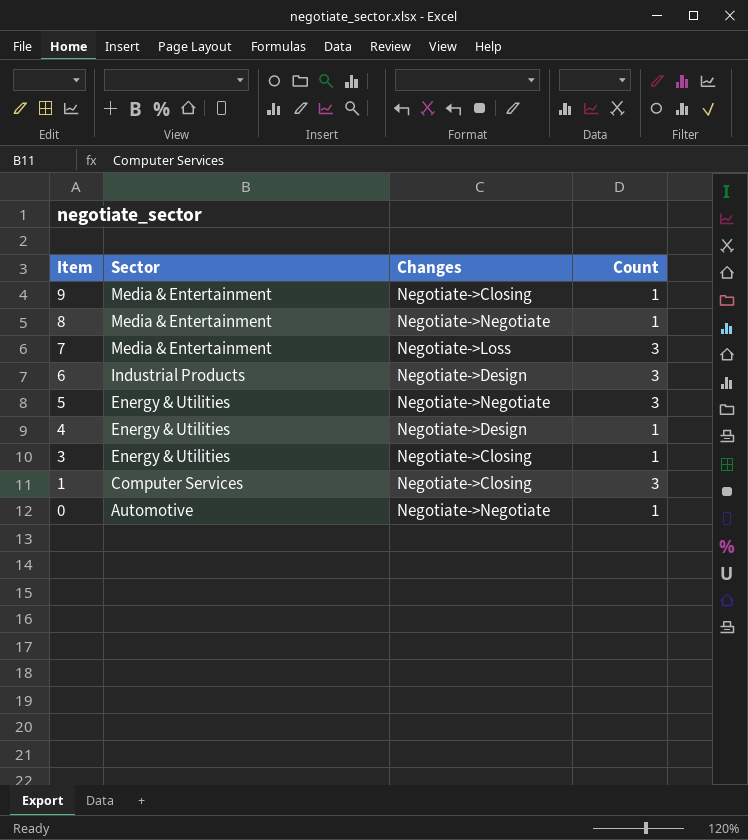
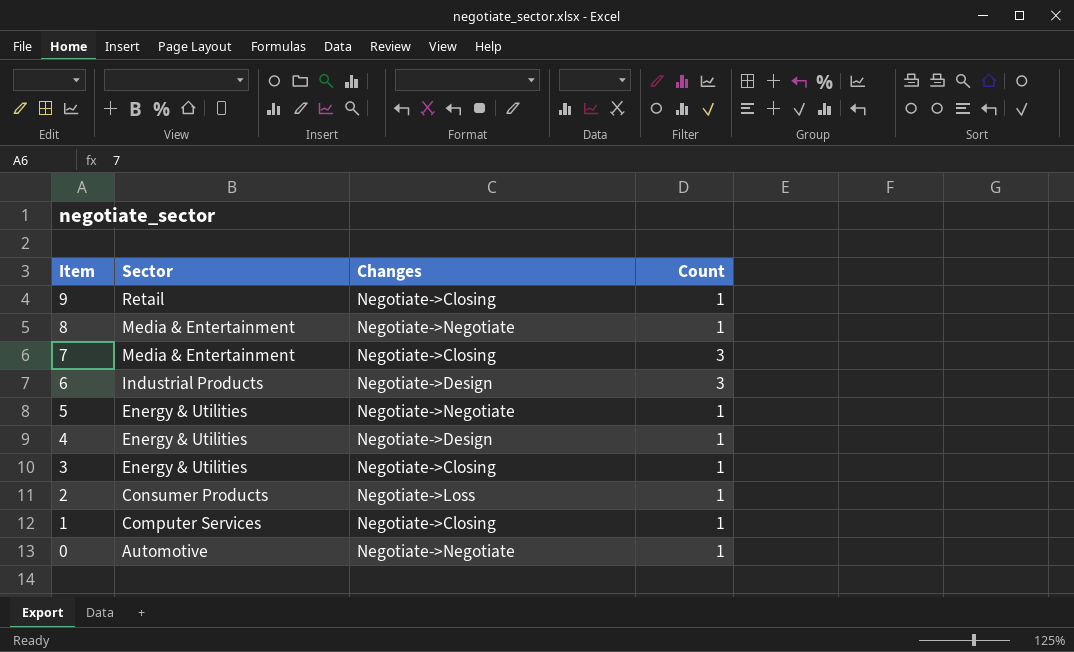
9 | Sector: Media & Entertainment -> Retail
7 | Changes: Negotiate->Loss -> Negotiate->Closing
5 | Count: 3 -> 1
row 2: none -> Consumer Products | Negotiate->Loss | 1
1 | Count: 3 -> 1

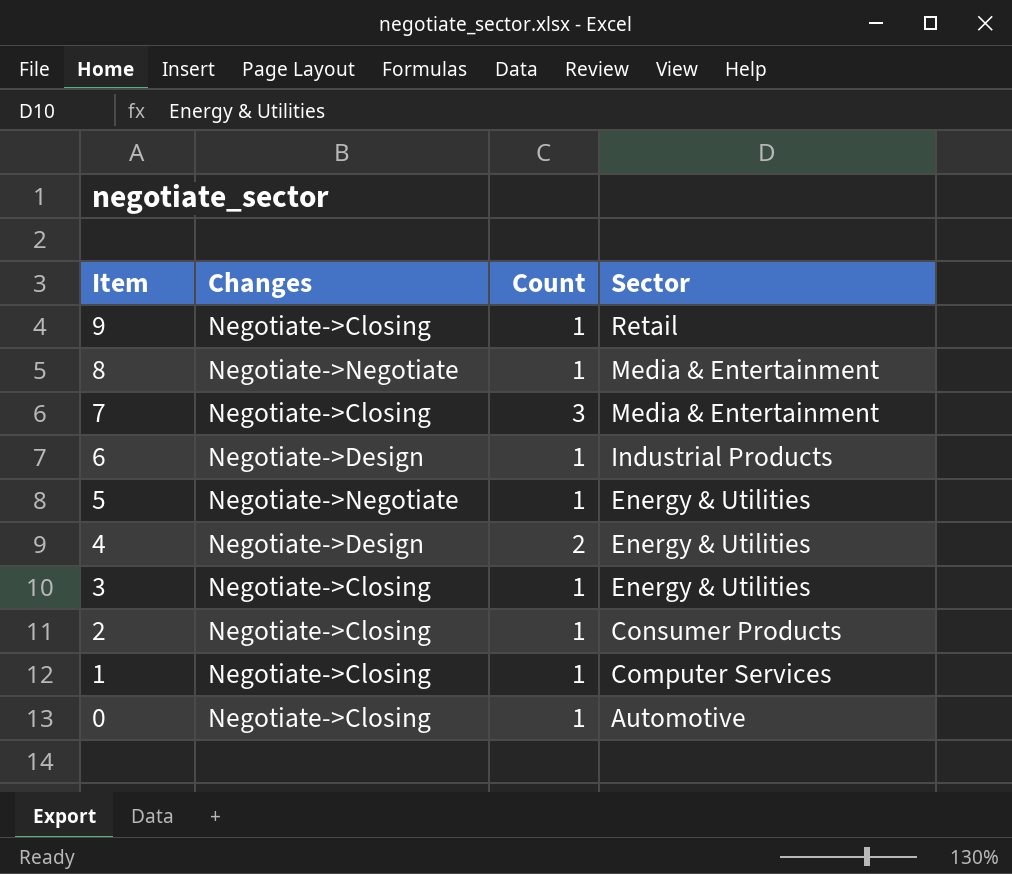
column Sector | position: 2 -> 4
6 | Count: 3 -> 1
4 | Count: 1 -> 2
2 | Changes: Negotiate->Loss -> Negotiate->Closing
0 | Changes: Negotiate->Negotiate -> Negotiate->Closing

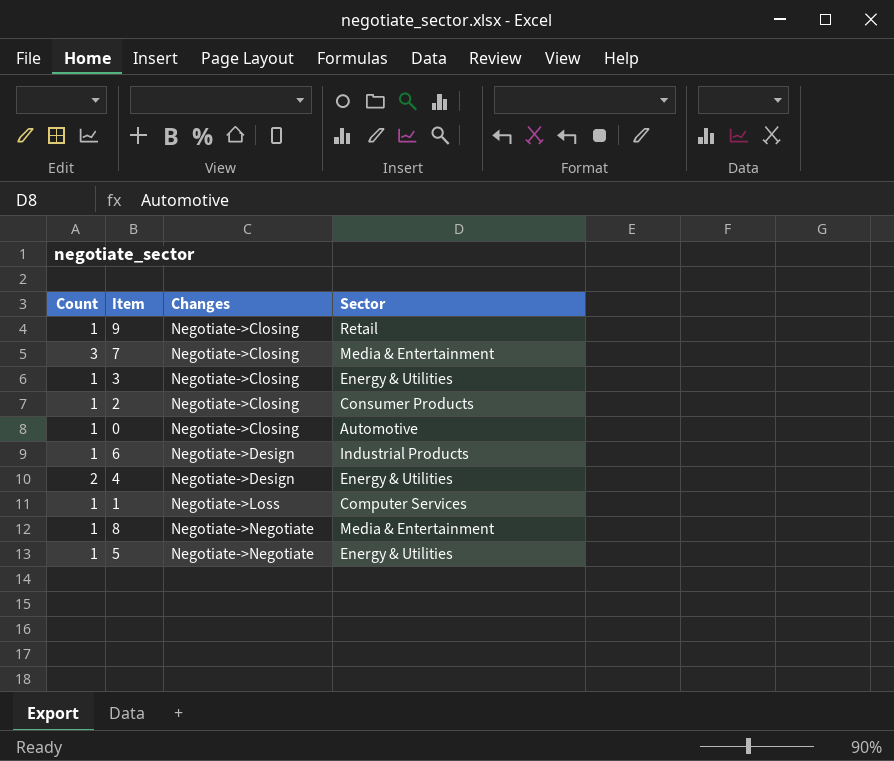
row order: Item descending -> Changes ascending
column Count | position: 3 -> 1
1 | Changes: Negotiate->Closing -> Negotiate->Loss

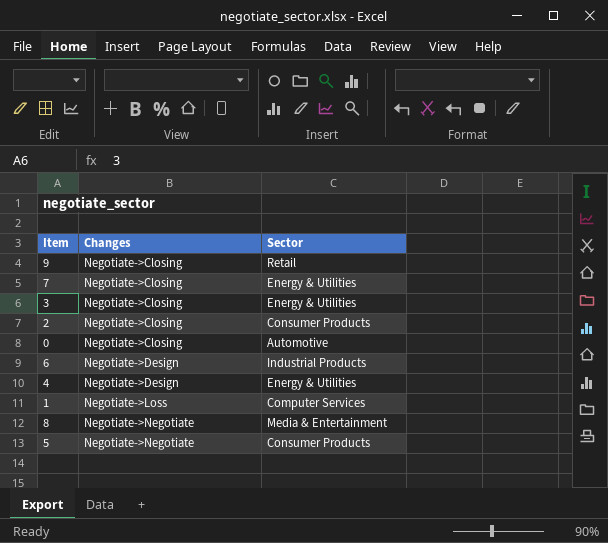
column Count | position: 1 -> none
7 | Sector: Media & Entertainment -> Energy & Utilities
5 | Sector: Energy & Utilities -> Consumer Products

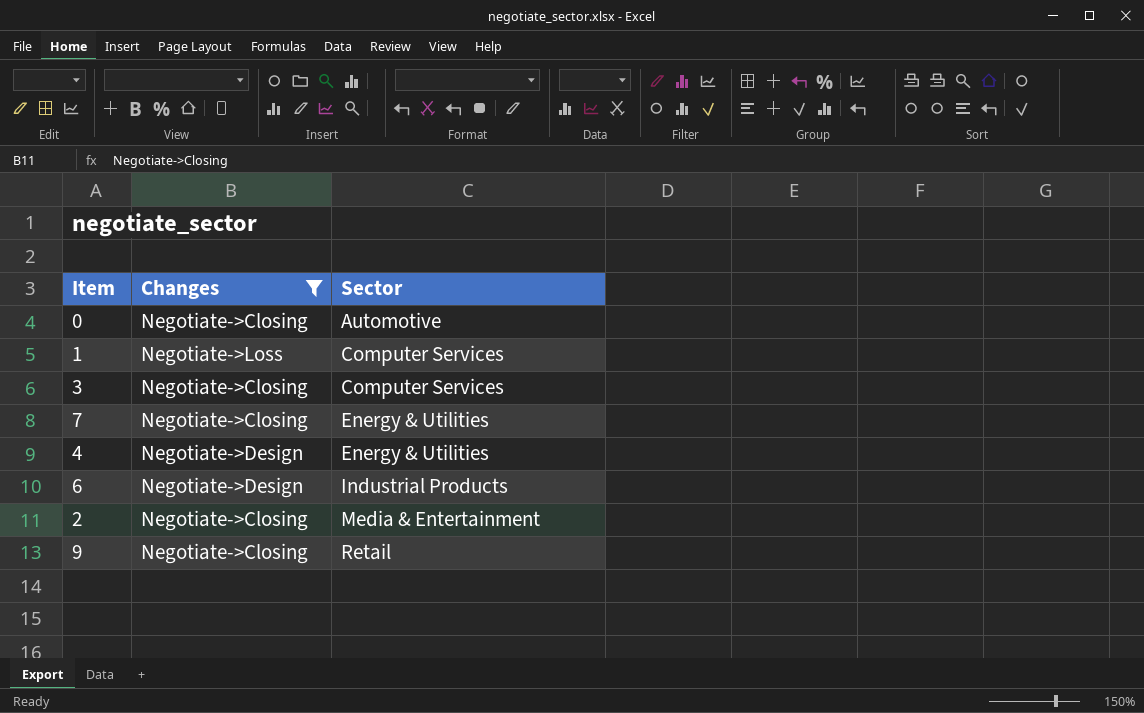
filter: none -> Changes != Negotiate->Negotiate
row order: Changes ascending -> Sector ascending
3 | Sector: Energy & Utilities -> Computer Services
2 | Sector: Consumer Products -> Media & Entertainment

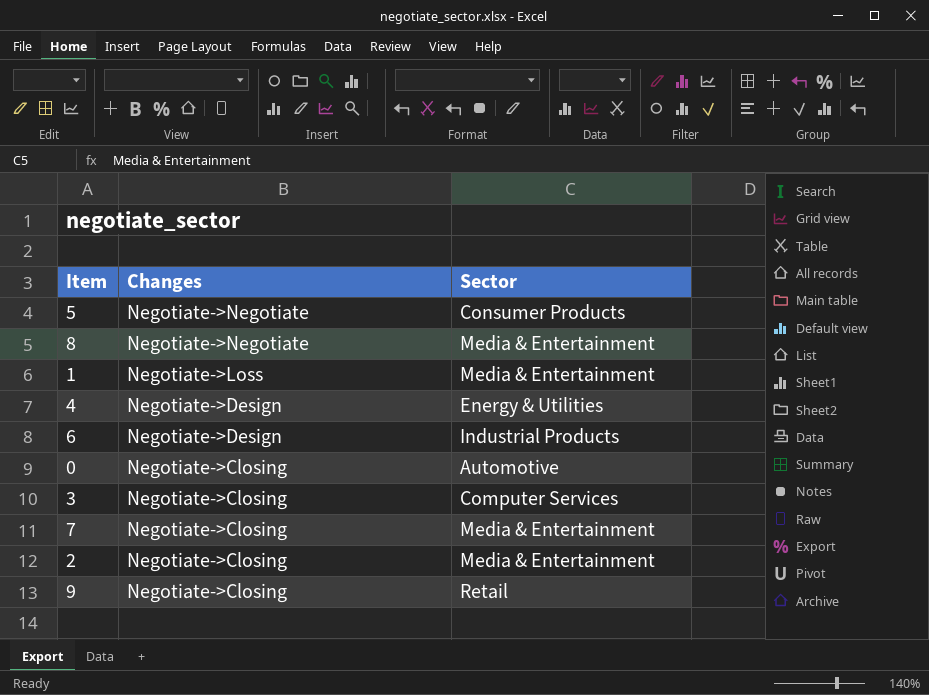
filter: Changes != Negotiate->Negotiate -> none
row order: Sector ascending -> Changes descending
1 | Sector: Computer Services -> Media & Entertainment
7 | Sector: Energy & Utilities -> Media & Entertainment

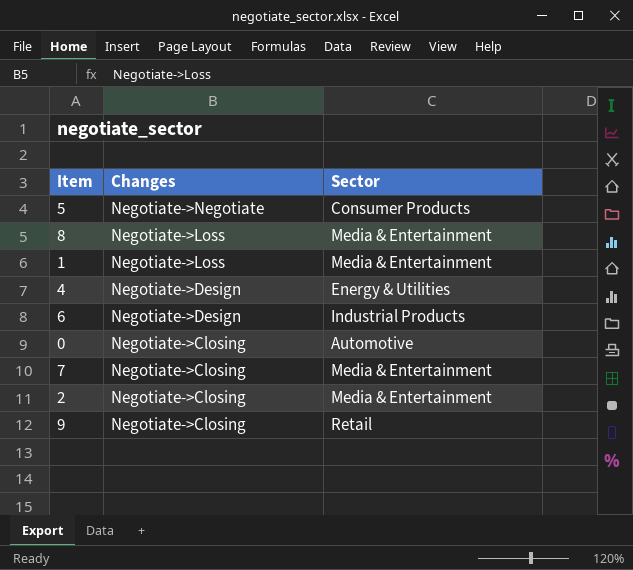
row 3: Negotiate->Closing | Computer Services -> none
8 | Changes: Negotiate->Negotiate -> Negotiate->Loss

